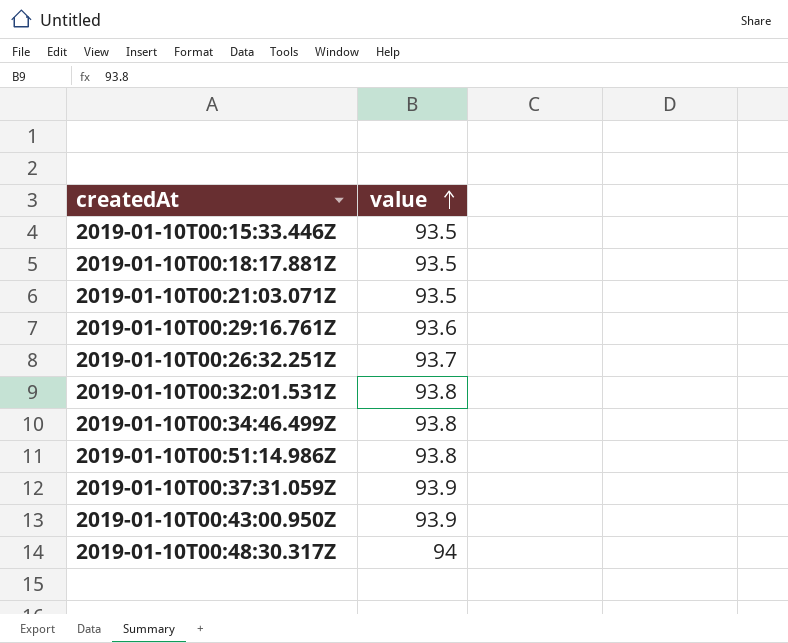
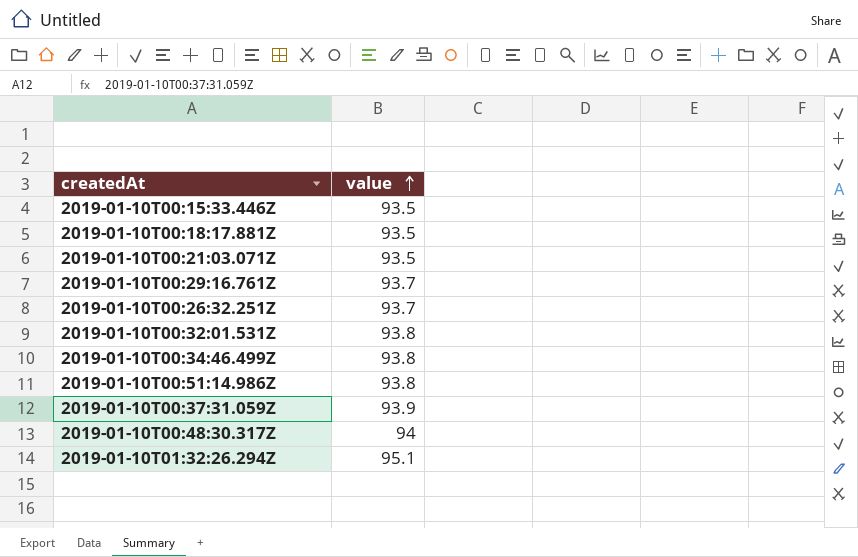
row 2019-01-10T00:43:00.950Z: 93.9 -> none
2019-01-10T00:29:16.761Z | value: 93.6 -> 93.7
row 2019-01-10T01:32:26.294Z: none -> 95.1

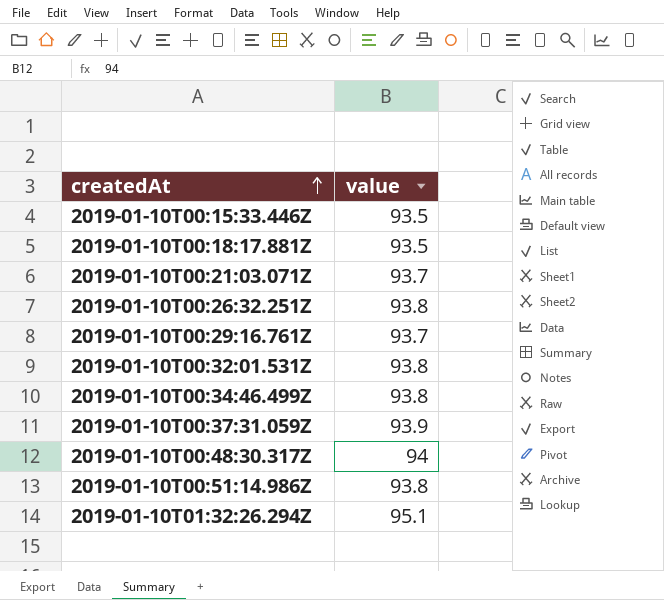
row order: value ascending -> createdAt ascending
2019-01-10T00:21:03.071Z | value: 93.5 -> 93.7
2019-01-10T00:26:32.251Z | value: 93.7 -> 93.8

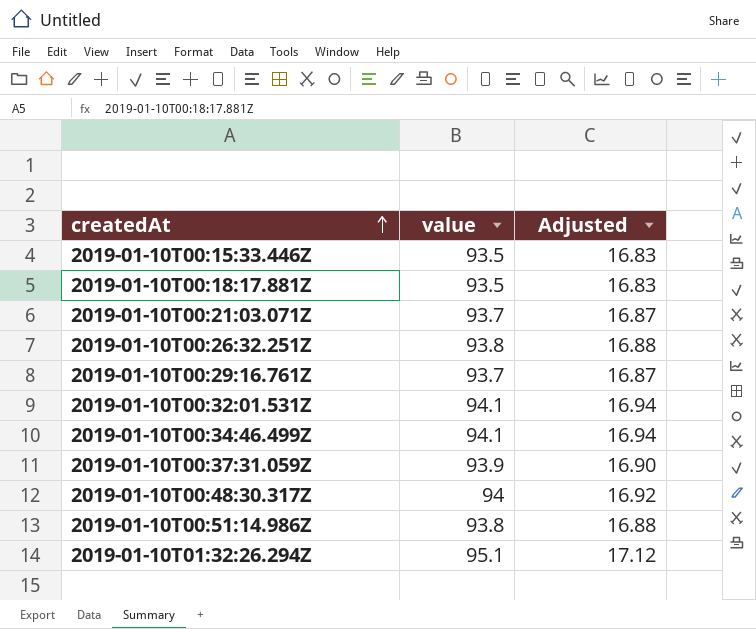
column Adjusted | formula: none -> [value] * 0.18
2019-01-10T00:32:01.531Z | value: 93.8 -> 94.1
2019-01-10T00:34:46.499Z | value: 93.8 -> 94.1

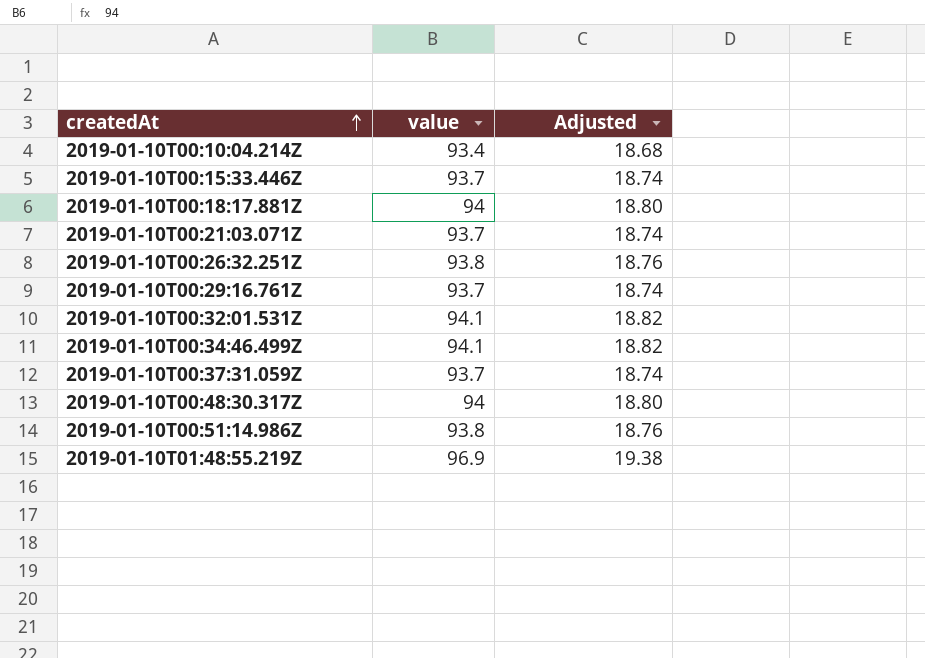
column Adjusted | formula: [value] * 0.18 -> [value] * 0.2
row 2019-01-10T01:32:26.294Z: 95.1 | 17.12 -> none
row 2019-01-10T00:10:04.214Z: none -> 93.4 | 18.68
2019-01-10T00:15:33.446Z | value: 93.5 -> 93.7
2019-01-10T00:18:17.881Z | value: 93.5 -> 94
2019-01-10T00:37:31.059Z | value: 93.9 -> 93.7
row 2019-01-10T01:48:55.219Z: none -> 96.9 | 19.38

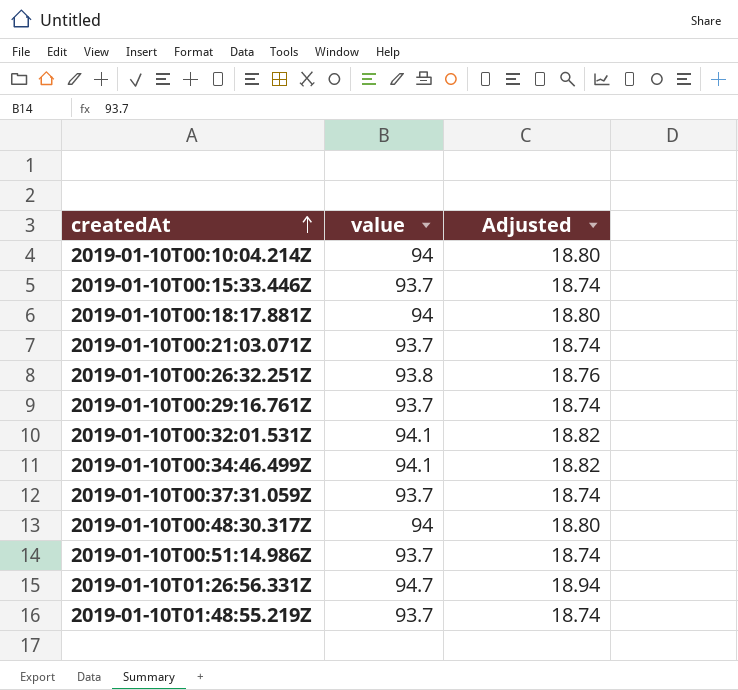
2019-01-10T00:10:04.214Z | value: 93.4 -> 94
2019-01-10T00:10:04.214Z | Adjusted: 18.68 -> 18.80
2019-01-10T00:51:14.986Z | value: 93.8 -> 93.7
2019-01-10T00:51:14.986Z | Adjusted: 18.76 -> 18.74
row 2019-01-10T01:26:56.331Z: none -> 94.7 | 18.94
2019-01-10T01:48:55.219Z | value: 96.9 -> 93.7
2019-01-10T01:48:55.219Z | Adjusted: 19.38 -> 18.74

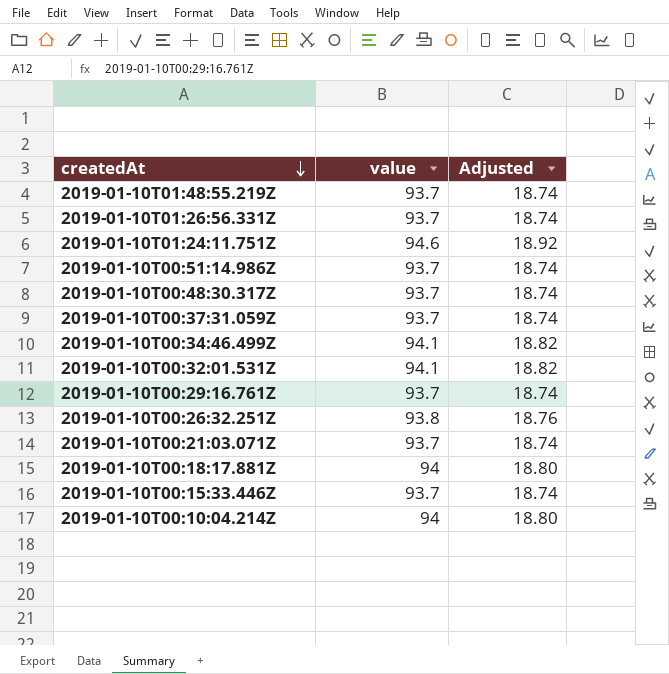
row order: createdAt ascending -> createdAt descending
2019-01-10T01:26:56.331Z | value: 94.7 -> 93.7
2019-01-10T01:26:56.331Z | Adjusted: 18.94 -> 18.74
row 2019-01-10T01:24:11.751Z: none -> 94.6 | 18.92
2019-01-10T00:48:30.317Z | value: 94 -> 93.7
2019-01-10T00:48:30.317Z | Adjusted: 18.80 -> 18.74

